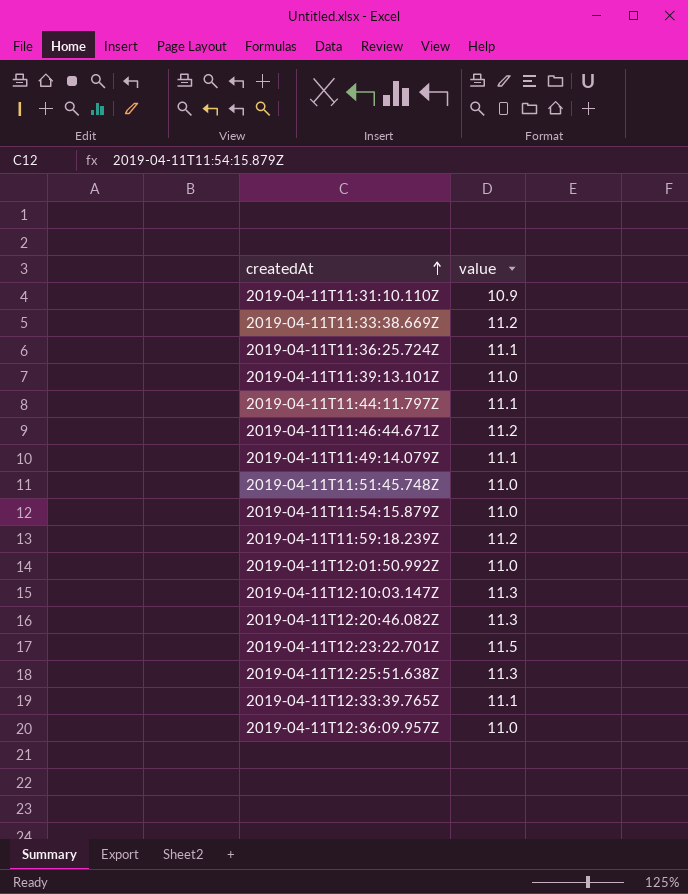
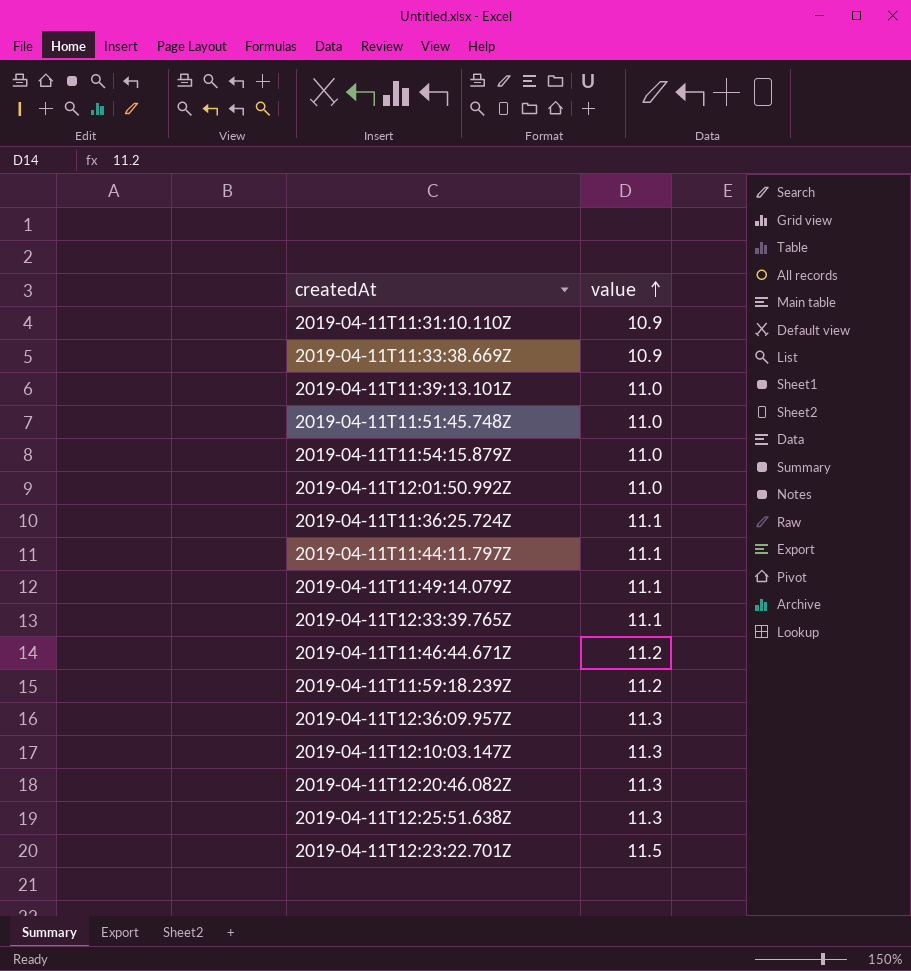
row order: createdAt ascending -> value ascending
2019-04-11T11:33:38.669Z | value: 11.2 -> 10.9
2019-04-11T12:36:09.957Z | value: 11.0 -> 11.3

